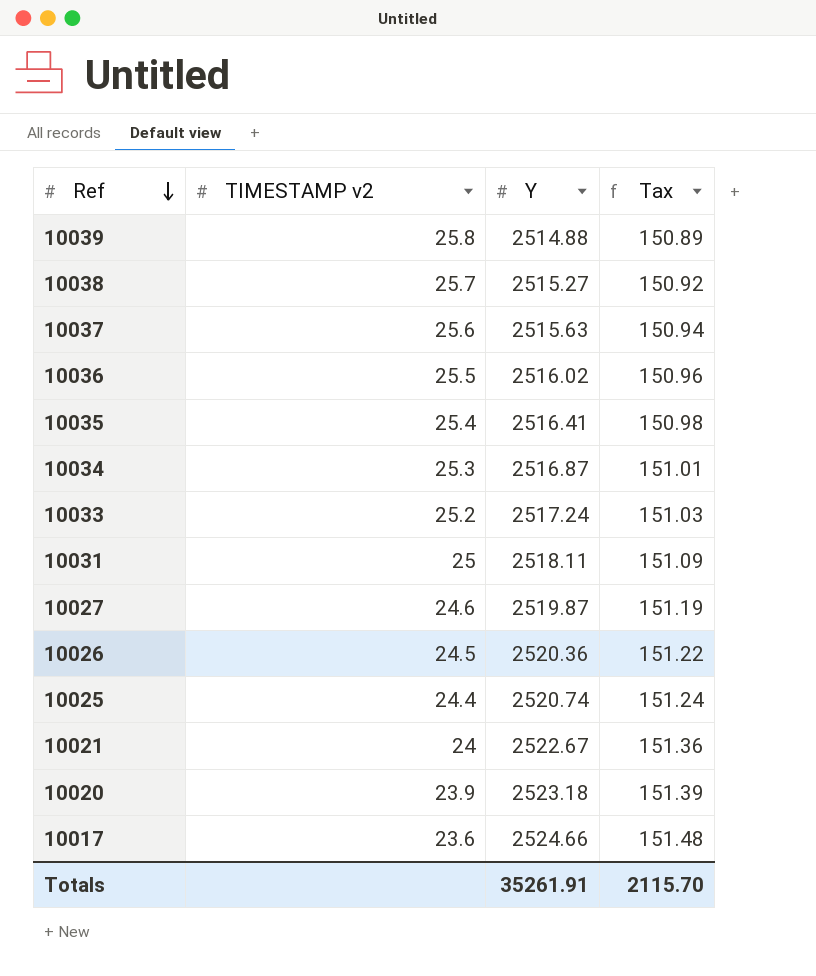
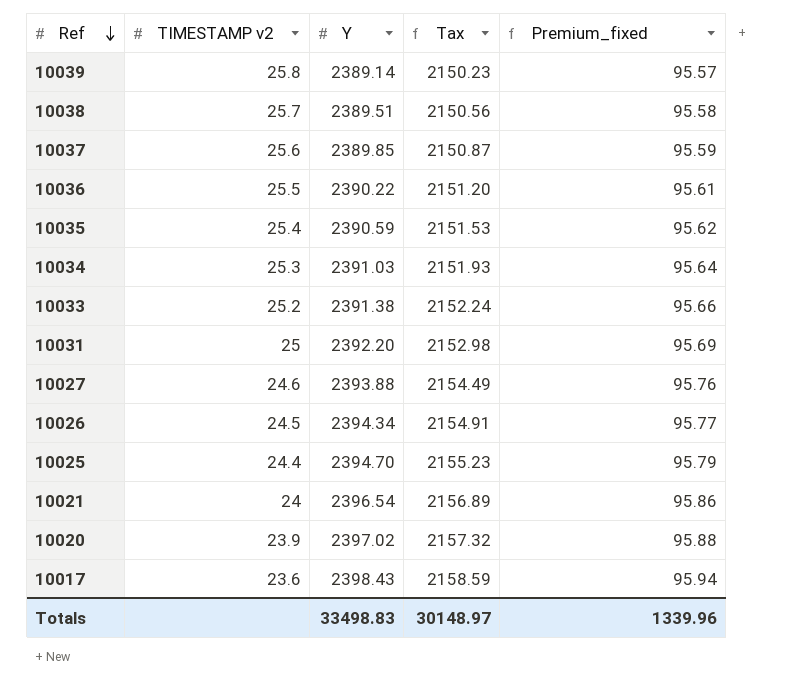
column Tax | formula: [Y] * 0.06 -> [Y] * 0.9
column Premium_fixed | formula: none -> [Y] * 0.04
10039 | Y: 2514.88 -> 2389.14
10038 | Y: 2515.27 -> 2389.51
10037 | Y: 2515.63 -> 2389.85
10036 | Y: 2516.02 -> 2390.22
10035 | Y: 2516.41 -> 2390.59
10034 | Y: 2516.87 -> 2391.03
10033 | Y: 2517.24 -> 2391.38
10031 | Y: 2518.11 -> 2392.20
10027 | Y: 2519.87 -> 2393.88
10026 | Y: 2520.36 -> 2394.34
10025 | Y: 2520.74 -> 2394.70
10021 | Y: 2522.67 -> 2396.54
10020 | Y: 2523.18 -> 2397.02
10017 | Y: 2524.66 -> 2398.43
Totals | Y: 35261.91 -> 33498.83
Totals | Tax: 2115.70 -> 30148.97

